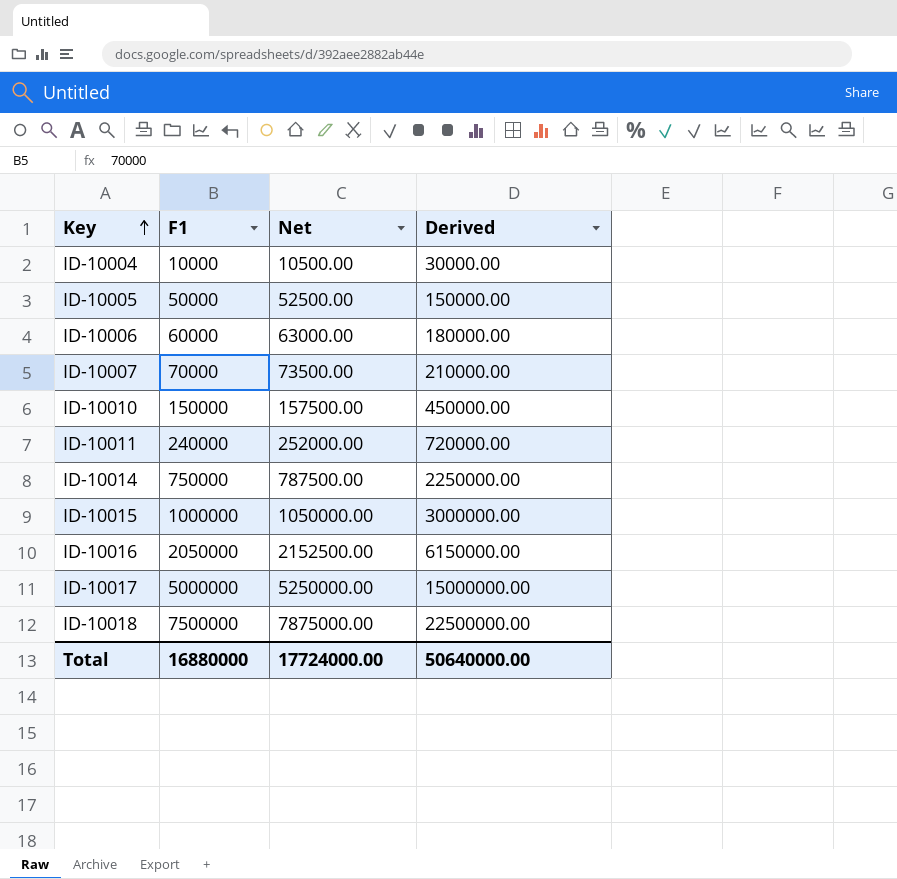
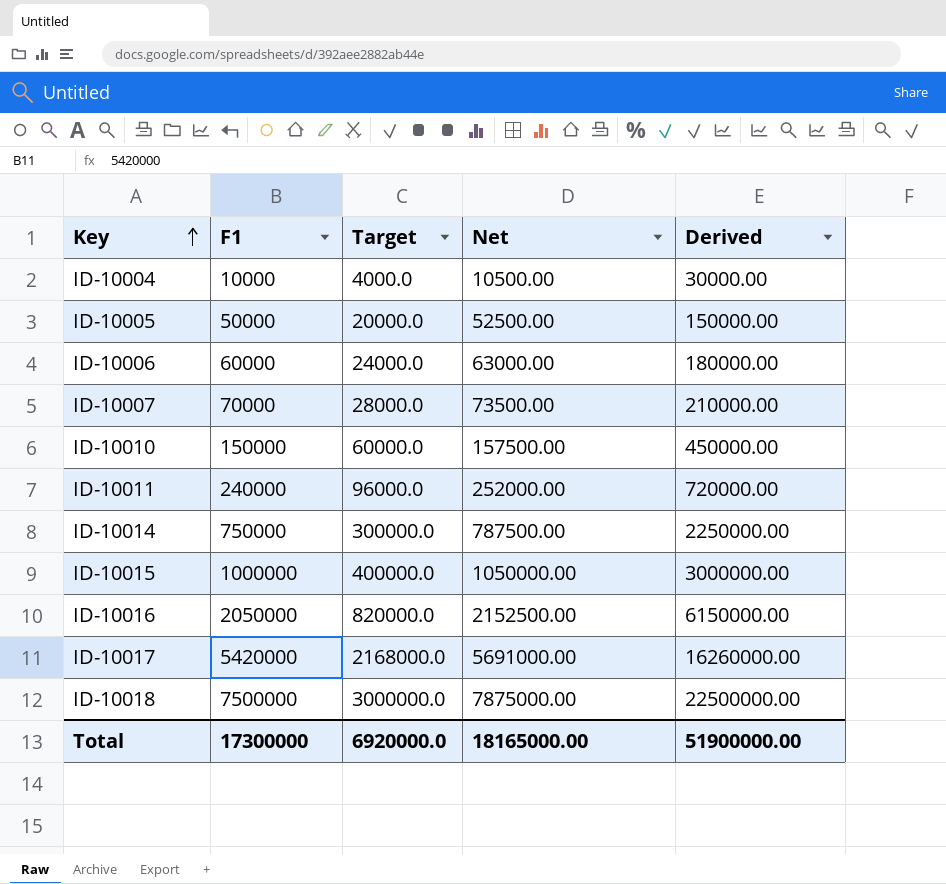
column Target | formula: none -> [F1] * 0.4
ID-10017 | F1: 5000000 -> 5420000
ID-10017 | Net: 5250000.00 -> 5691000.00
ID-10017 | Derived: 15000000.00 -> 16260000.00
Total | F1: 16880000 -> 17300000
Total | Net: 17724000.00 -> 18165000.00
Total | Derived: 50640000.00 -> 51900000.00

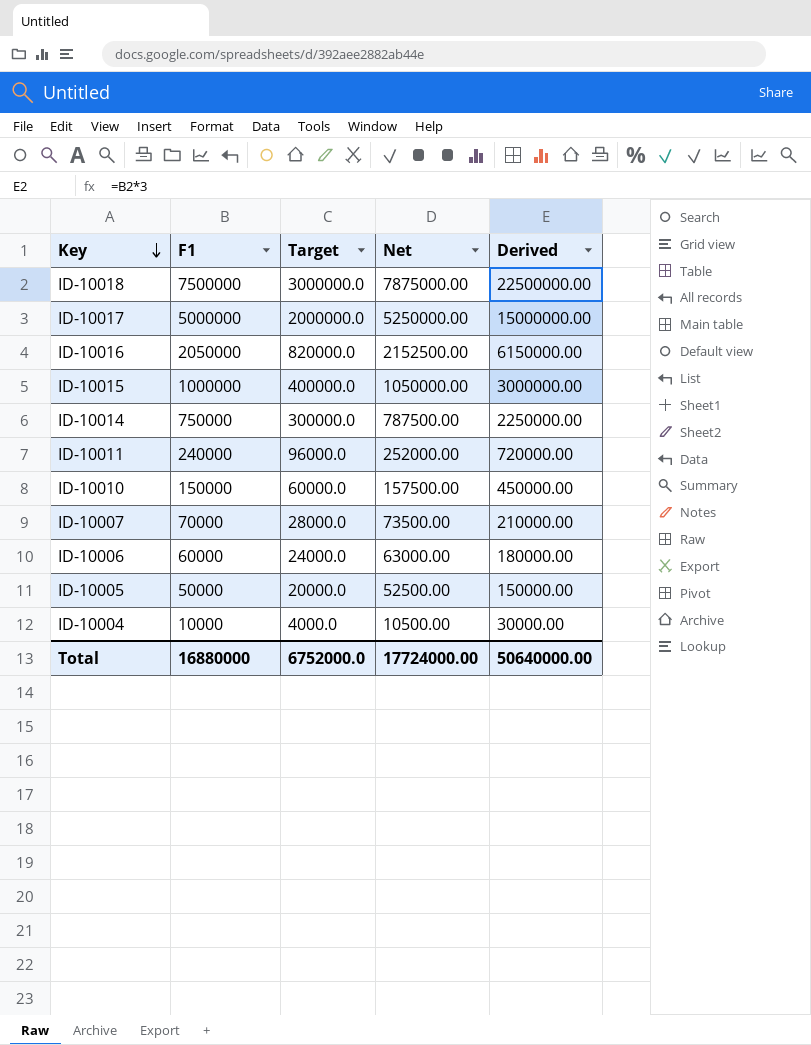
row order: Key ascending -> Key descending
ID-10017 | F1: 5420000 -> 5000000
ID-10017 | Target: 2168000.0 -> 2000000.0
ID-10017 | Net: 5691000.00 -> 5250000.00
ID-10017 | Derived: 16260000.00 -> 15000000.00
Total | F1: 17300000 -> 16880000
Total | Target: 6920000.0 -> 6752000.0
Total | Net: 18165000.00 -> 17724000.00
Total | Derived: 51900000.00 -> 50640000.00

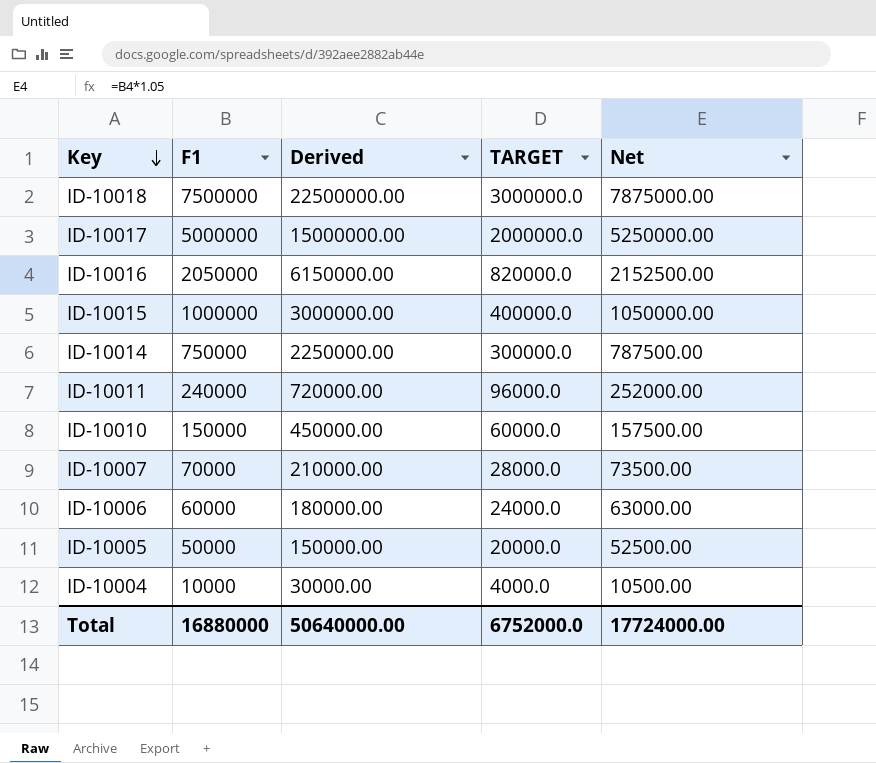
column Derived | position: 5 -> 3
column name: Target -> TARGET

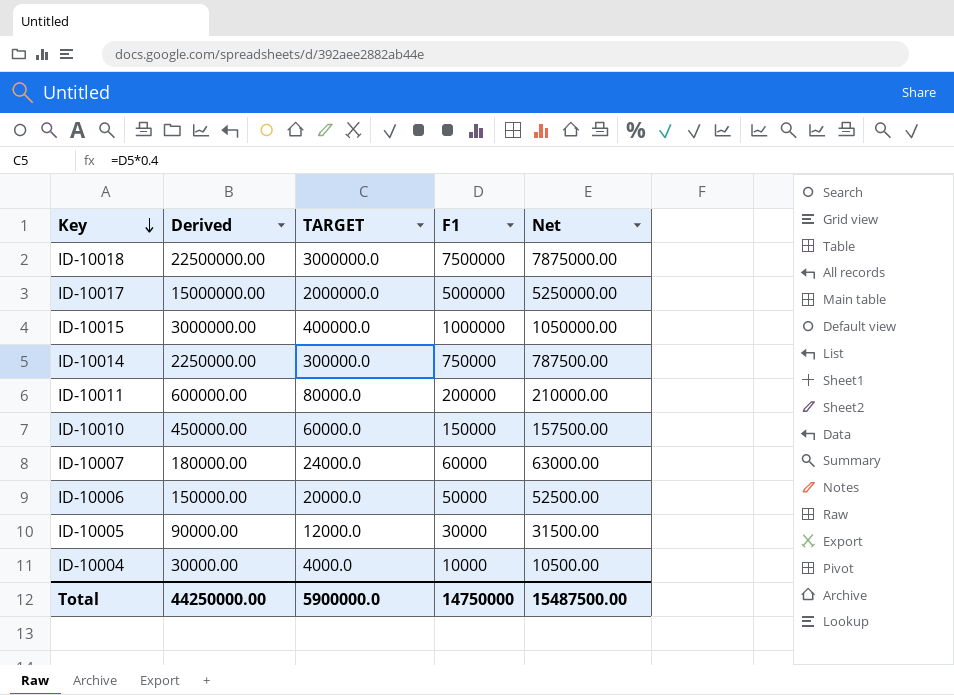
column F1 | position: 2 -> 4
row ID-10016: 2050000 | 6150000.00 | 820000.0 | 2152500.00 -> none
ID-10011 | Derived: 720000.00 -> 600000.00
ID-10011 | TARGET: 96000.0 -> 80000.0
ID-10011 | F1: 240000 -> 200000
ID-10011 | Net: 252000.00 -> 210000.00
ID-10007 | Derived: 210000.00 -> 180000.00
ID-10007 | TARGET: 28000.0 -> 24000.0
ID-10007 | F1: 70000 -> 60000
ID-10007 | Net: 73500.00 -> 63000.00
ID-10006 | Derived: 180000.00 -> 150000.00
ID-10006 | TARGET: 24000.0 -> 20000.0
ID-10006 | F1: 60000 -> 50000
ID-10006 | Net: 63000.00 -> 52500.00
ID-10005 | Derived: 150000.00 -> 90000.00
ID-10005 | TARGET: 20000.0 -> 12000.0
ID-10005 | F1: 50000 -> 30000
ID-10005 | Net: 52500.00 -> 31500.00
Total | Derived: 50640000.00 -> 44250000.00
Total | TARGET: 6752000.0 -> 5900000.0
Total | F1: 16880000 -> 14750000
Total | Net: 17724000.00 -> 15487500.00

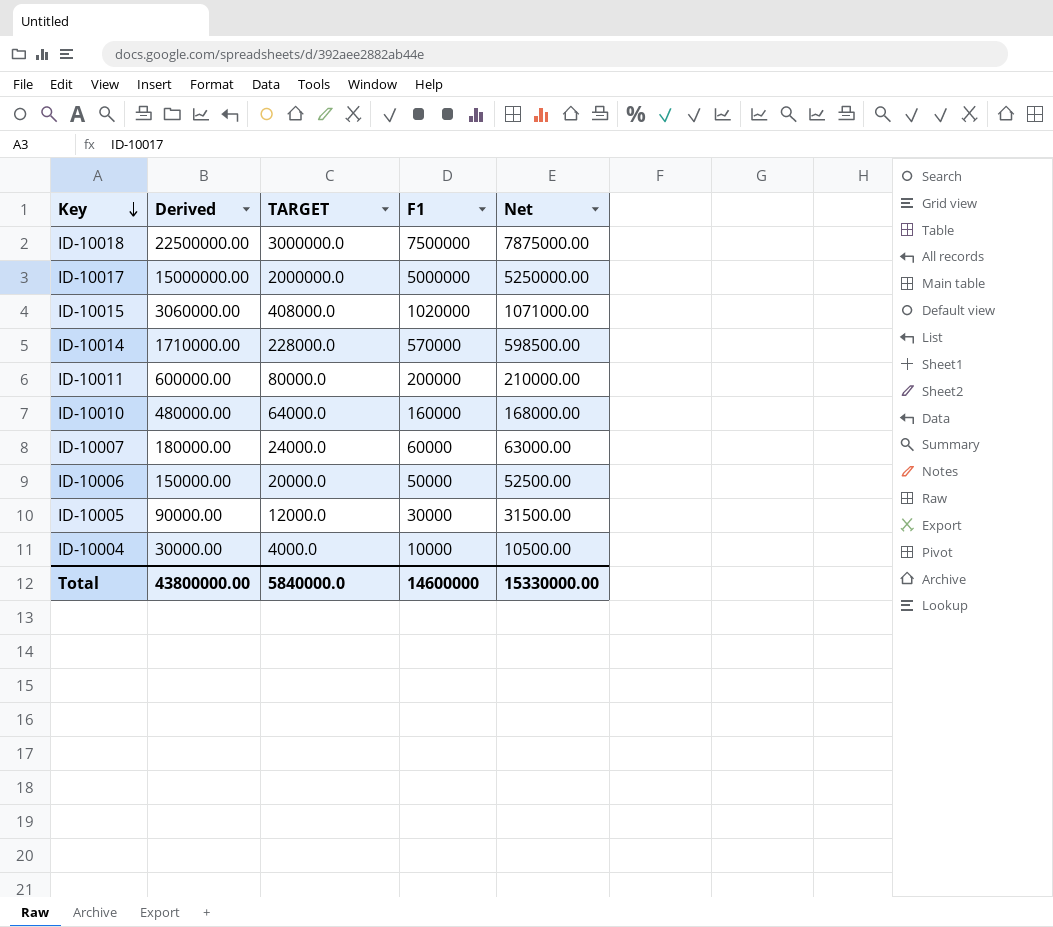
ID-10015 | Derived: 3000000.00 -> 3060000.00
ID-10015 | TARGET: 400000.0 -> 408000.0
ID-10015 | F1: 1000000 -> 1020000
ID-10015 | Net: 1050000.00 -> 1071000.00
ID-10014 | Derived: 2250000.00 -> 1710000.00
ID-10014 | TARGET: 300000.0 -> 228000.0
ID-10014 | F1: 750000 -> 570000
ID-10014 | Net: 787500.00 -> 598500.00
ID-10010 | Derived: 450000.00 -> 480000.00
ID-10010 | TARGET: 60000.0 -> 64000.0
ID-10010 | F1: 150000 -> 160000
ID-10010 | Net: 157500.00 -> 168000.00
Total | Derived: 44250000.00 -> 43800000.00
Total | TARGET: 5900000.0 -> 5840000.0
Total | F1: 14750000 -> 14600000
Total | Net: 15487500.00 -> 15330000.00

